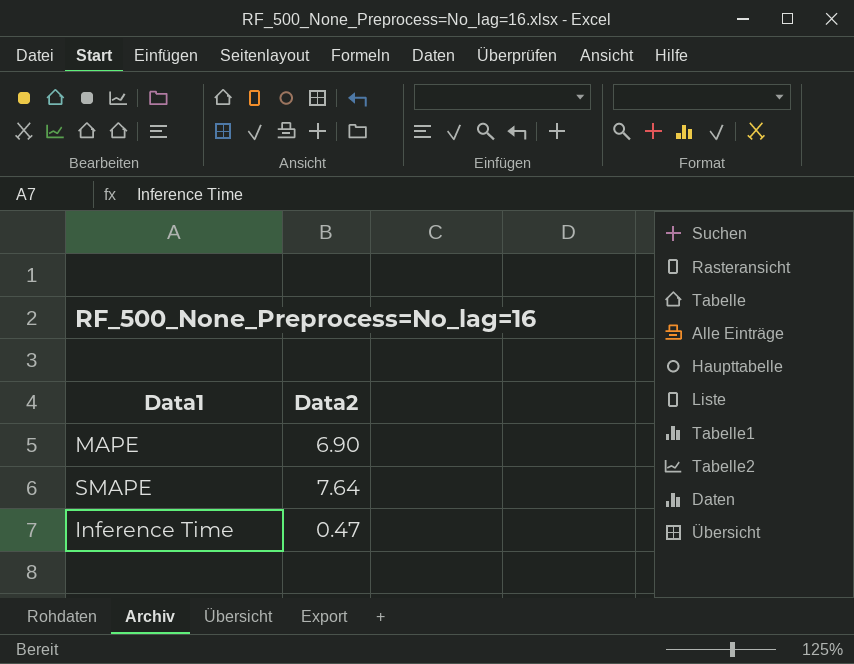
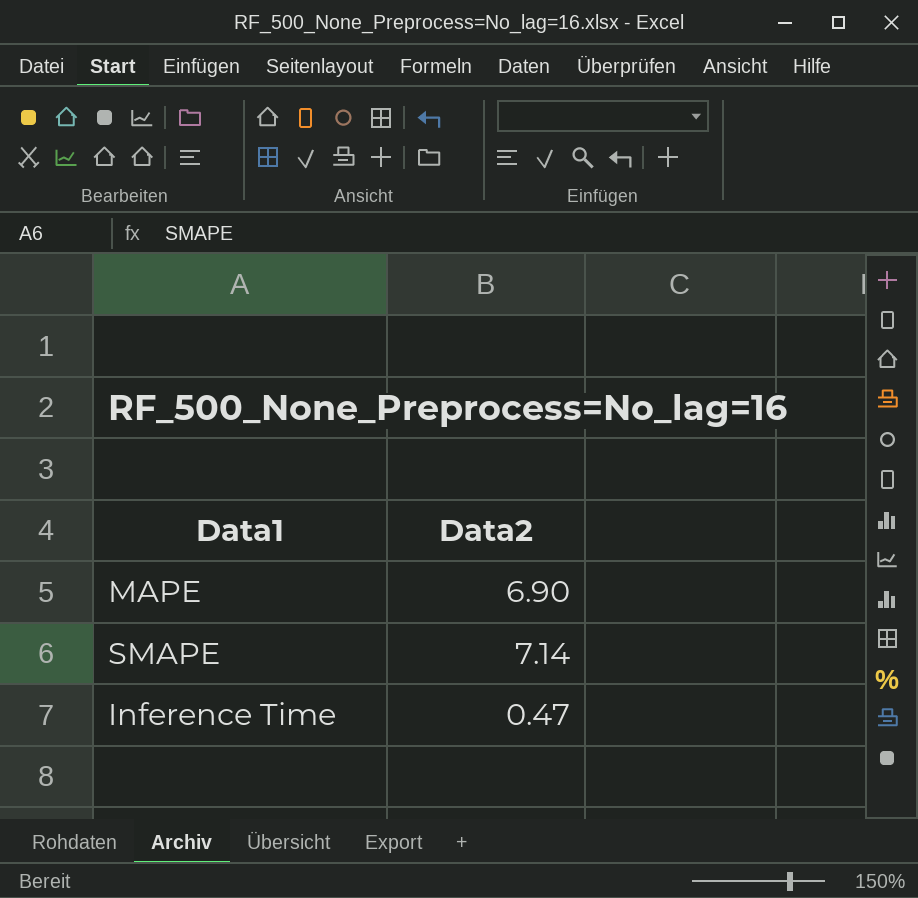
SMAPE | Data2: 7.64 -> 7.14

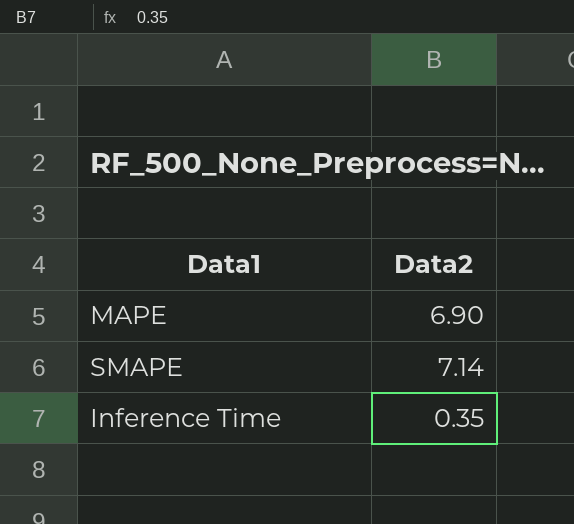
Inference Time | Data2: 0.47 -> 0.35

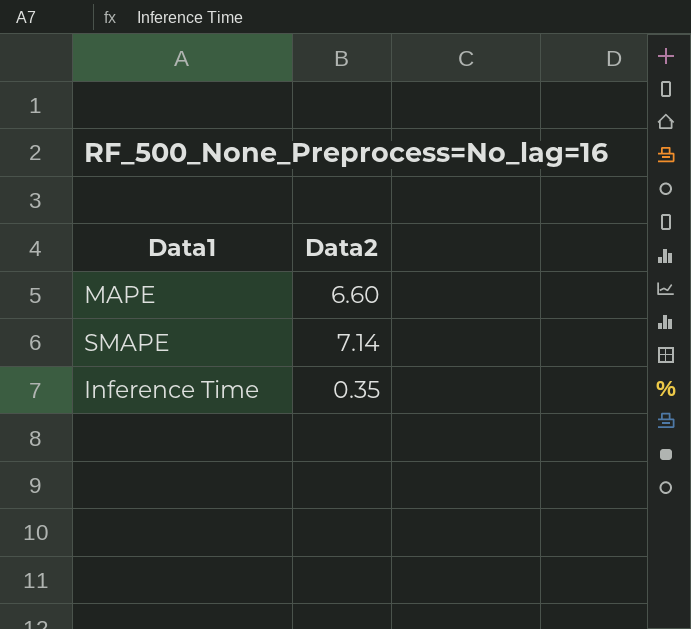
MAPE | Data2: 6.90 -> 6.60

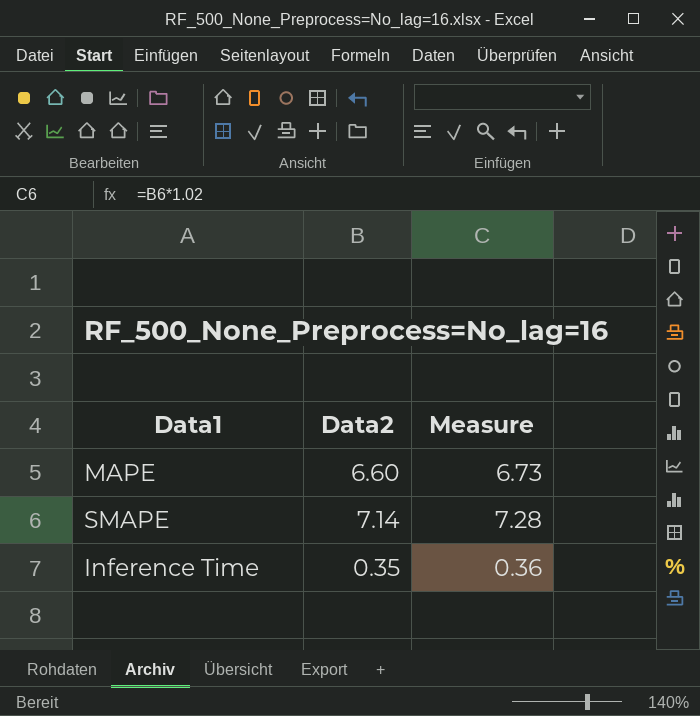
column Measure | formula: none -> [Data2] * 1.02

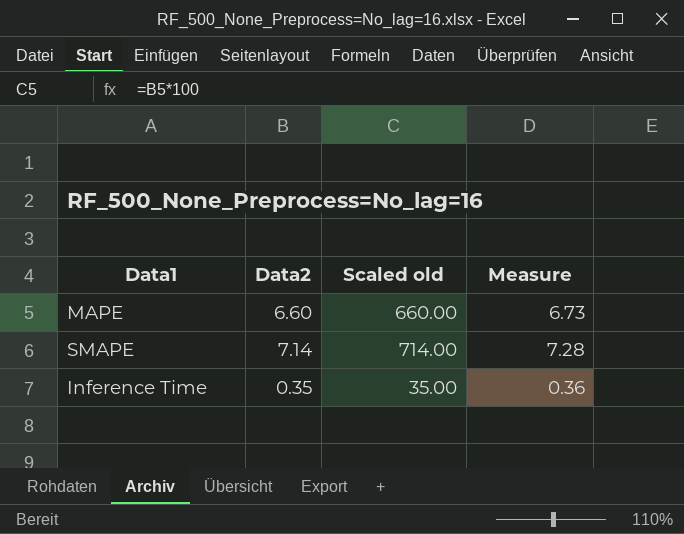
column Scaled old | formula: none -> [Data2] * 100

